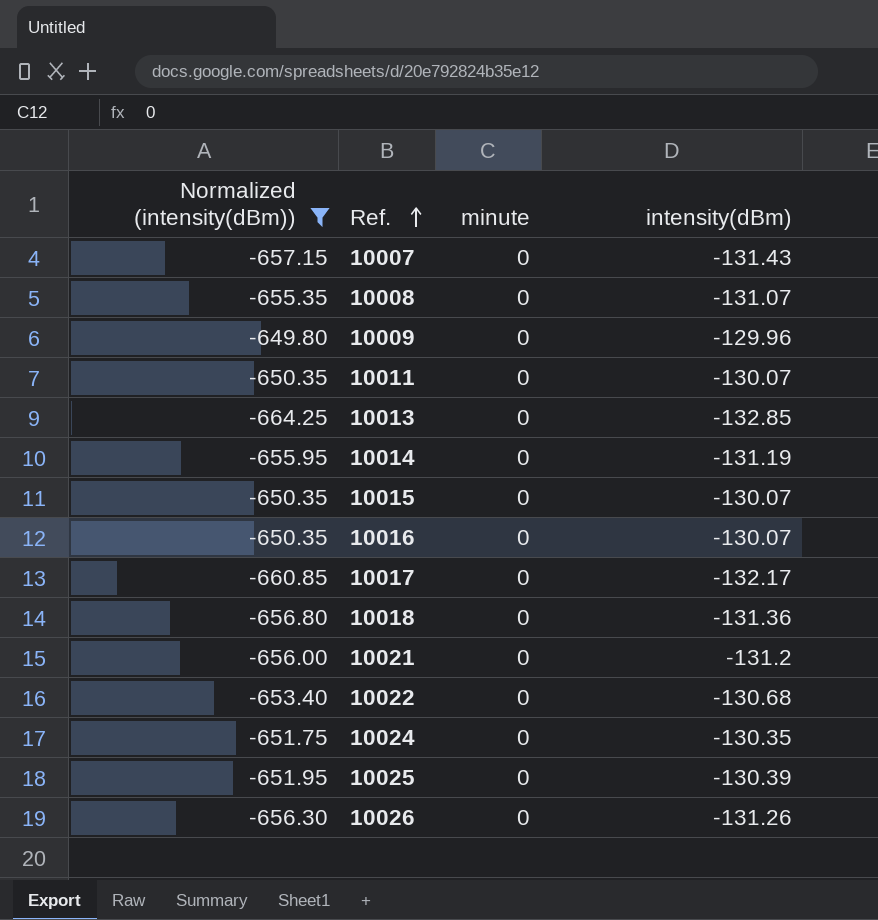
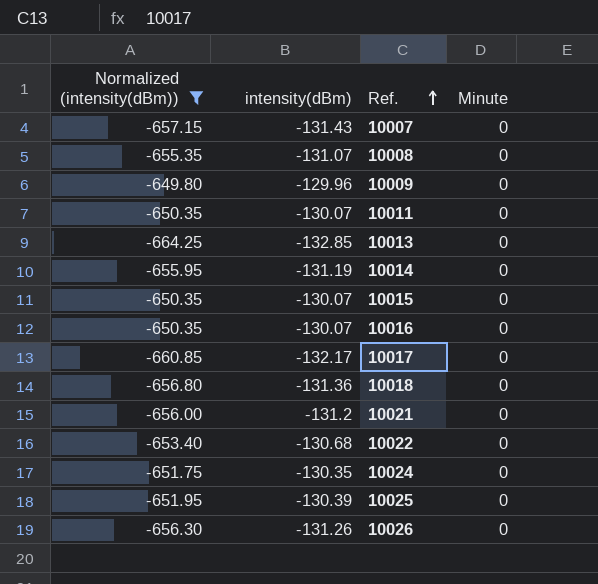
column intensity(dBm) | position: 4 -> 2
column name: minute -> Minute

